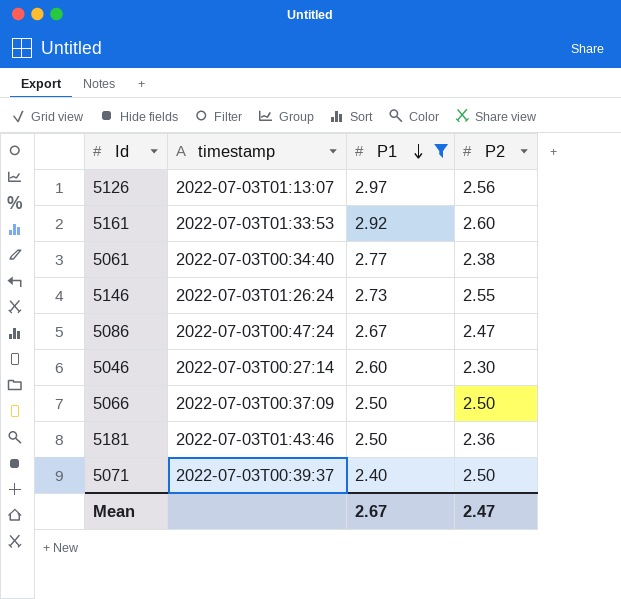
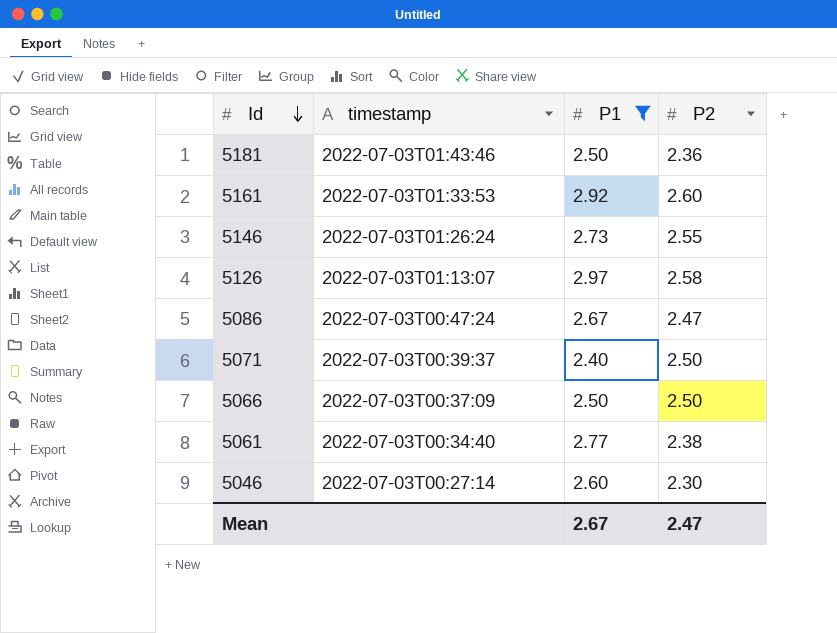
row order: P1 descending -> Id descending
5126 | P2: 2.56 -> 2.58

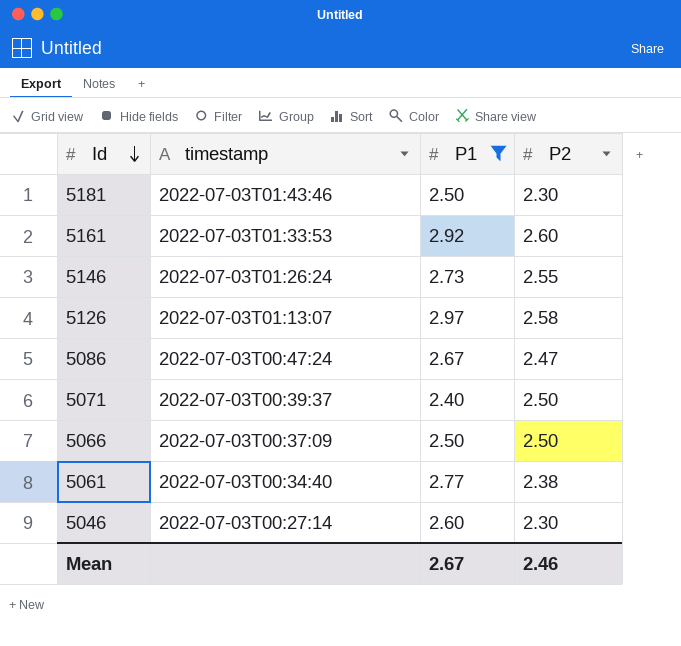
5181 | P2: 2.36 -> 2.30
Mean | P2: 2.47 -> 2.46

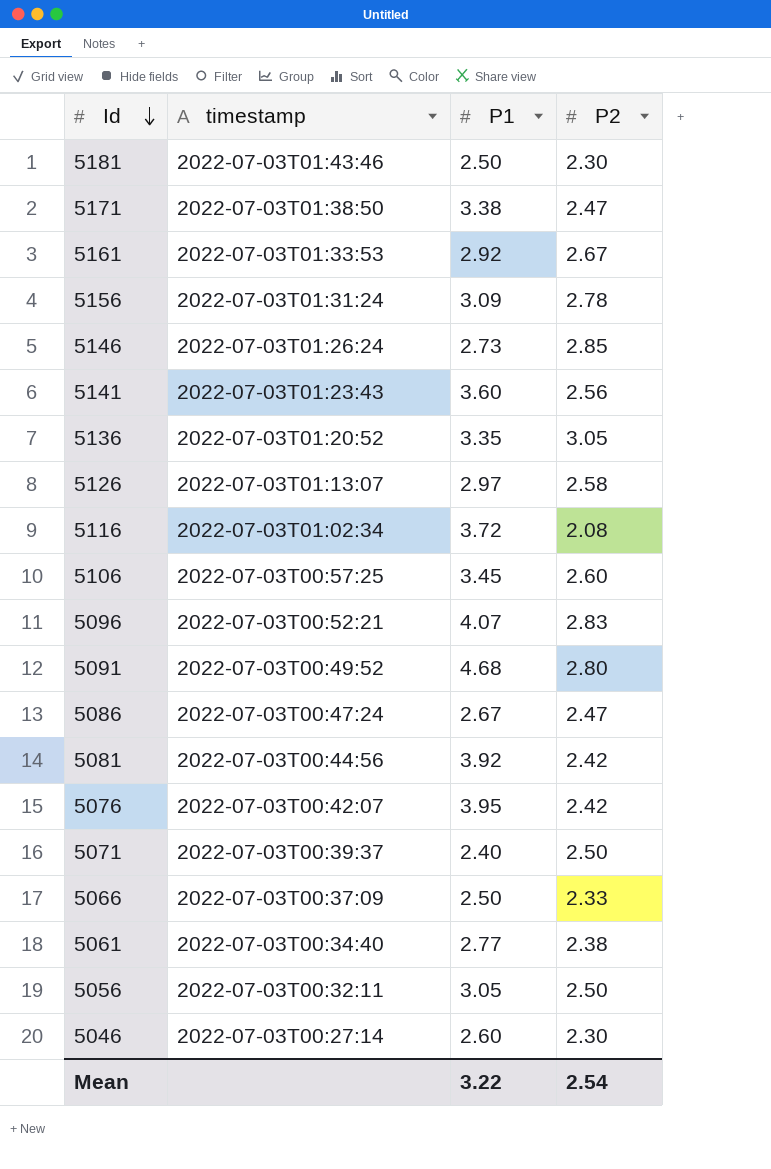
filter: P1 <= 2.97 -> none
5161 | P2: 2.60 -> 2.67
5146 | P2: 2.55 -> 2.85
5066 | P2: 2.50 -> 2.33
Mean | P1: 2.67 -> 3.22
Mean | P2: 2.46 -> 2.54

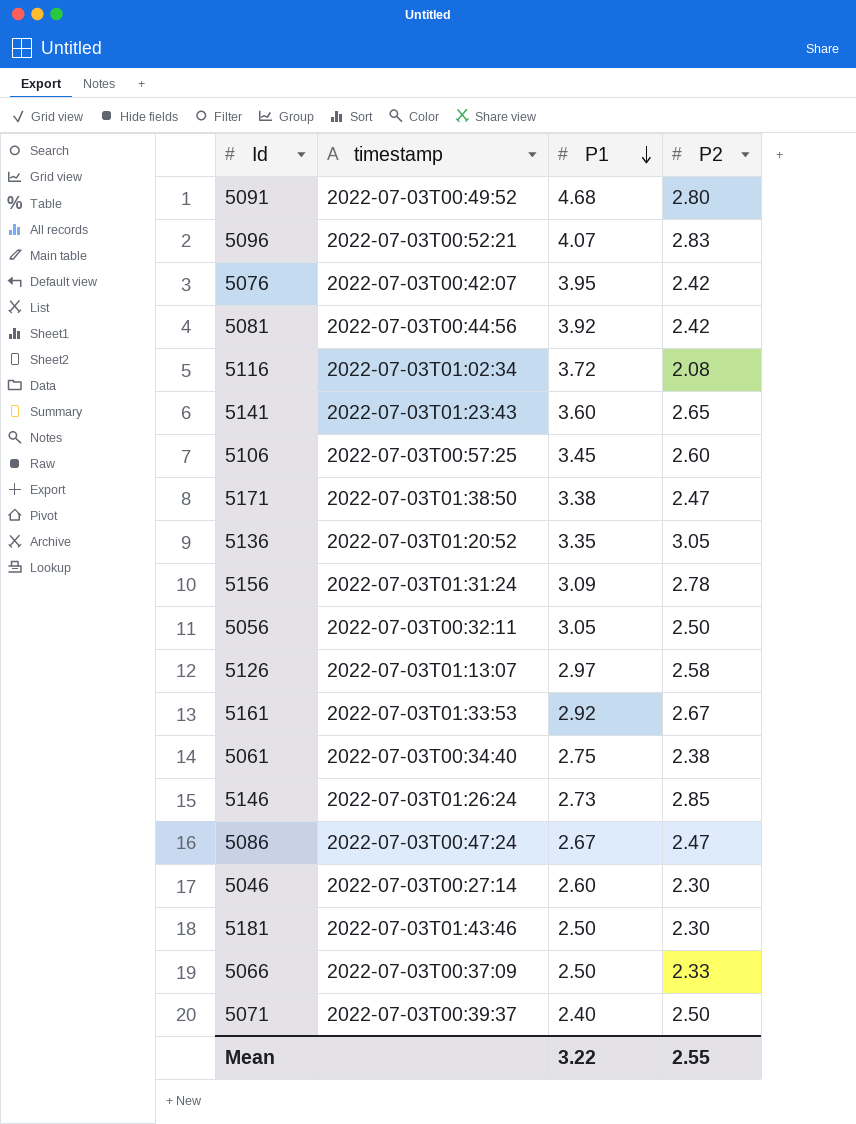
row order: Id descending -> P1 descending
5141 | P2: 2.56 -> 2.65
5061 | P1: 2.77 -> 2.75
Mean | P2: 2.54 -> 2.55

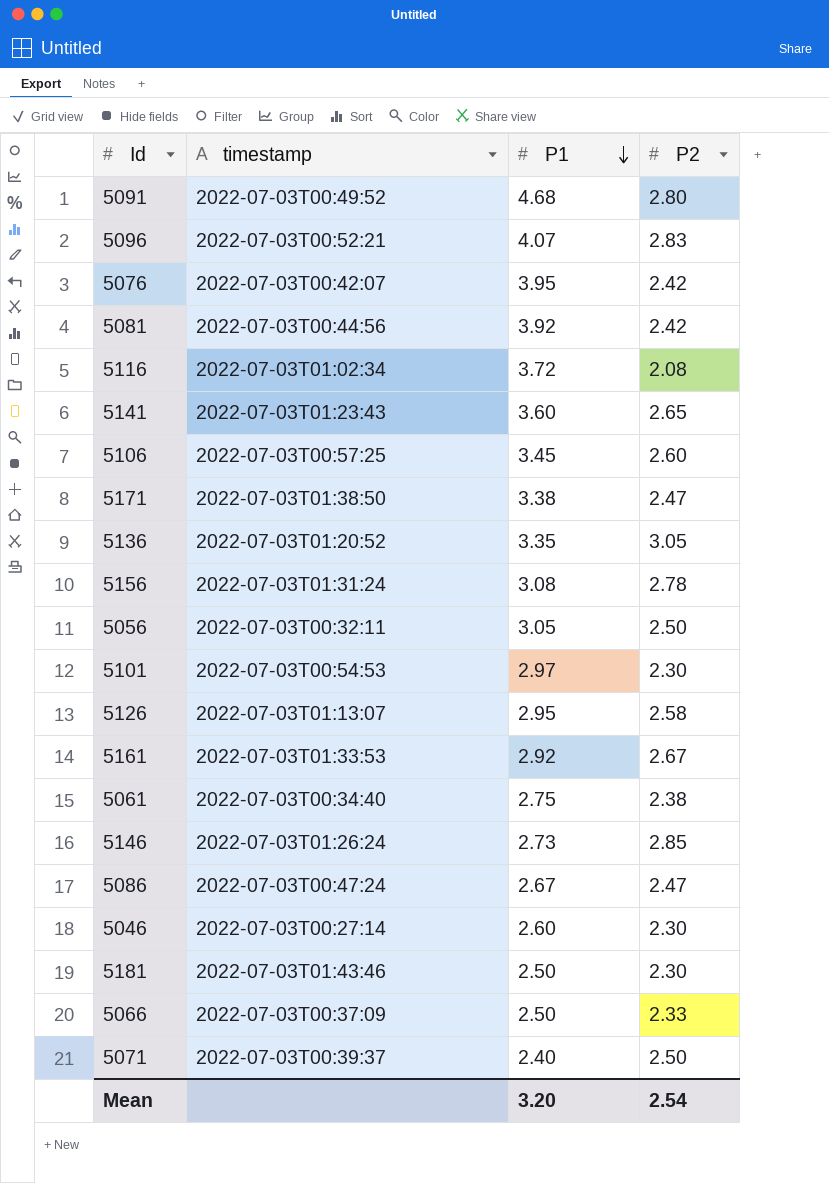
5156 | P1: 3.09 -> 3.08
row 5101: none -> 2022-07-03T00:54:53 | 2.97 | 2.30
5126 | P1: 2.97 -> 2.95
Mean | P1: 3.22 -> 3.20
Mean | P2: 2.55 -> 2.54

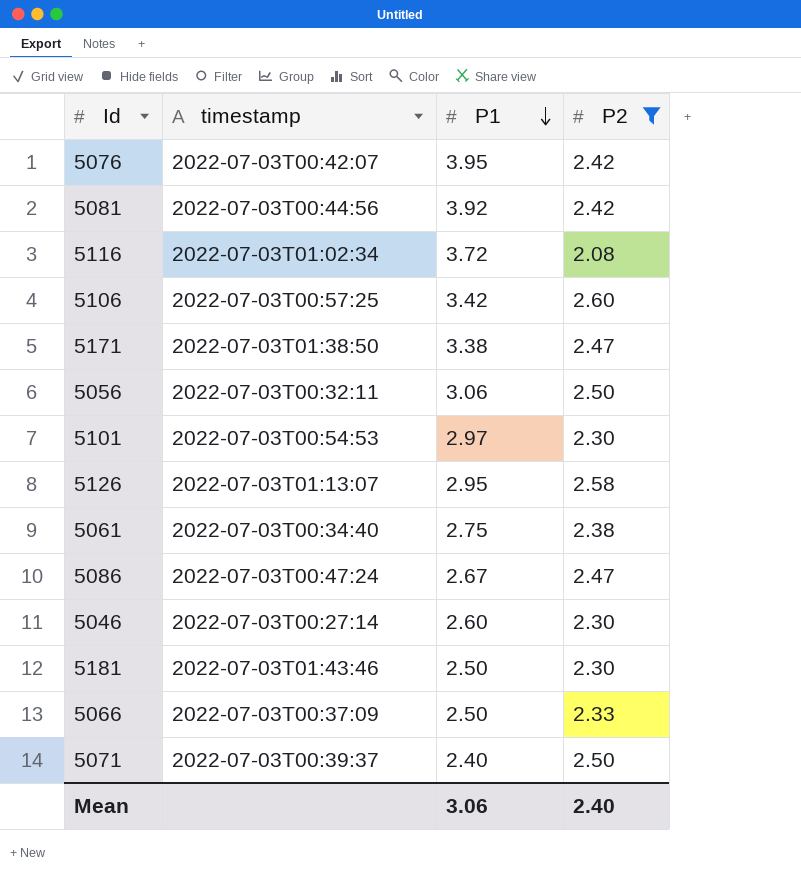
filter: none -> P2 <= 2.60
5106 | P1: 3.45 -> 3.42
5056 | P1: 3.05 -> 3.06
Mean | P1: 3.20 -> 3.06
Mean | P2: 2.54 -> 2.40

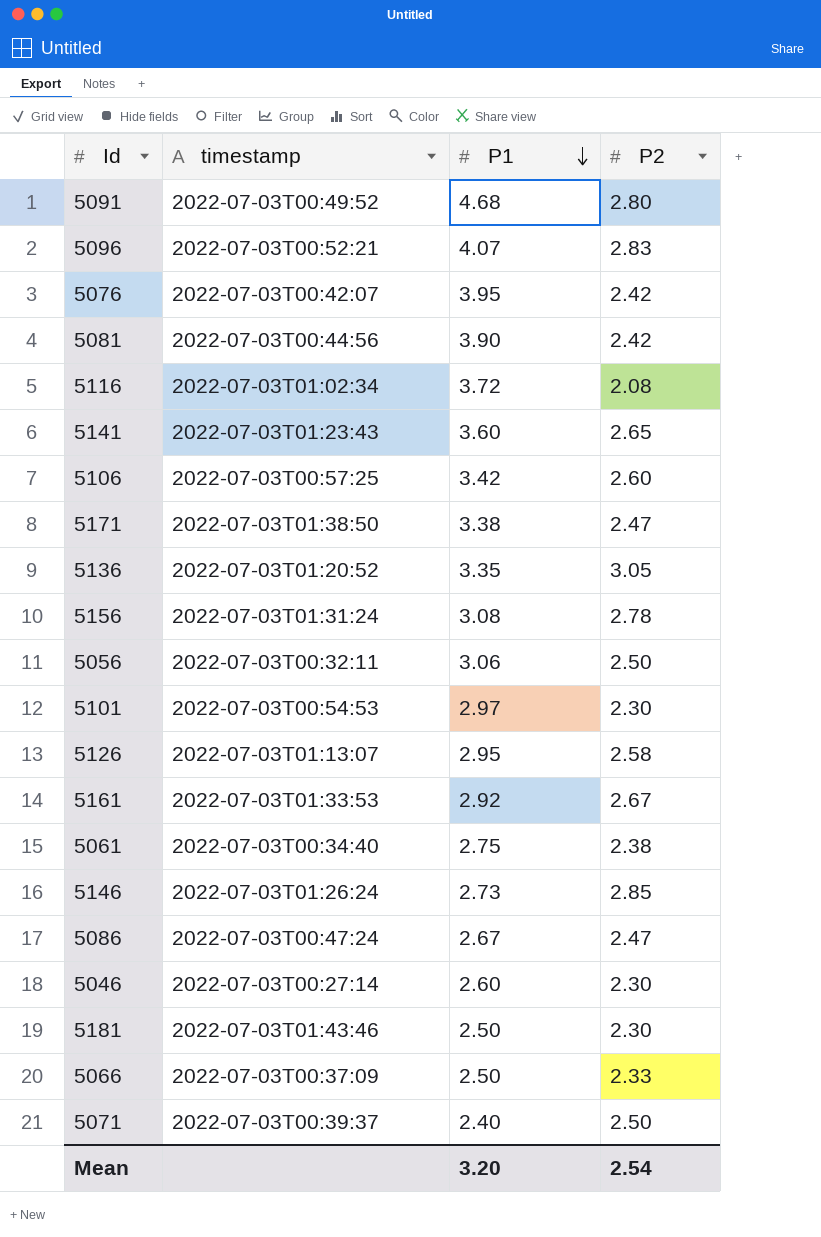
filter: P2 <= 2.60 -> none
5081 | P1: 3.92 -> 3.90
Mean | P1: 3.06 -> 3.20
Mean | P2: 2.40 -> 2.54

